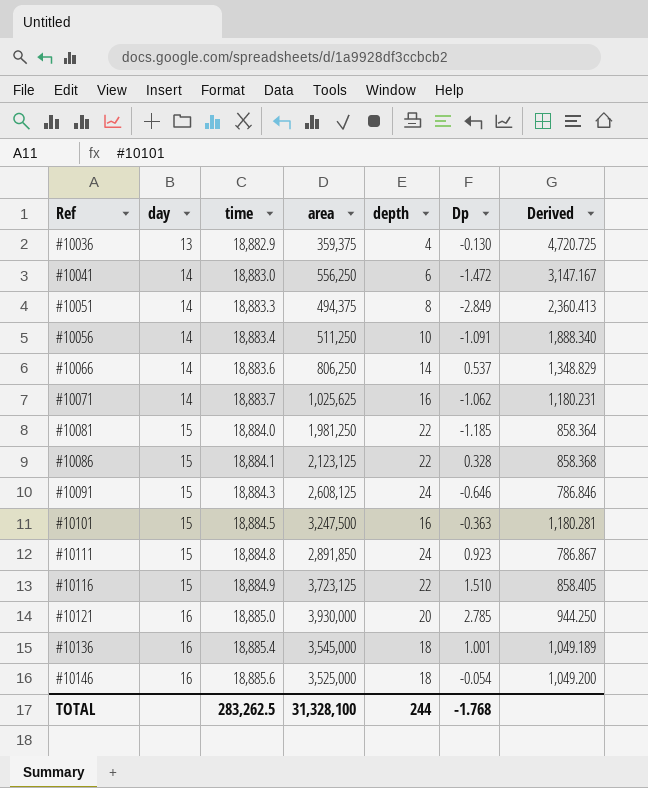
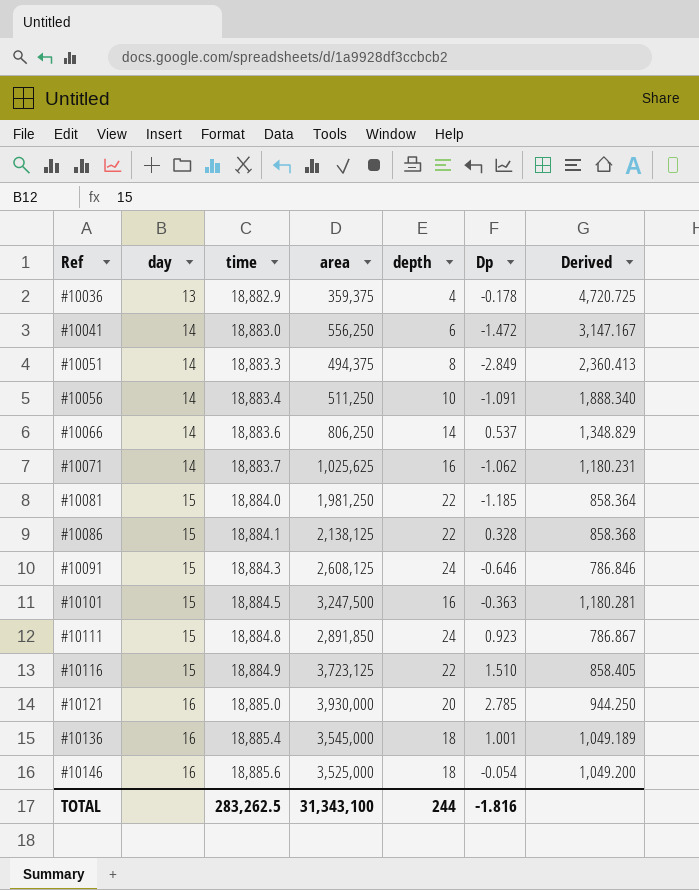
#10036 | Dp: -0.130 -> -0.178
#10086 | area: 2,123,125 -> 2,138,125
TOTAL | area: 31,328,100 -> 31,343,100
TOTAL | Dp: -1.768 -> -1.816

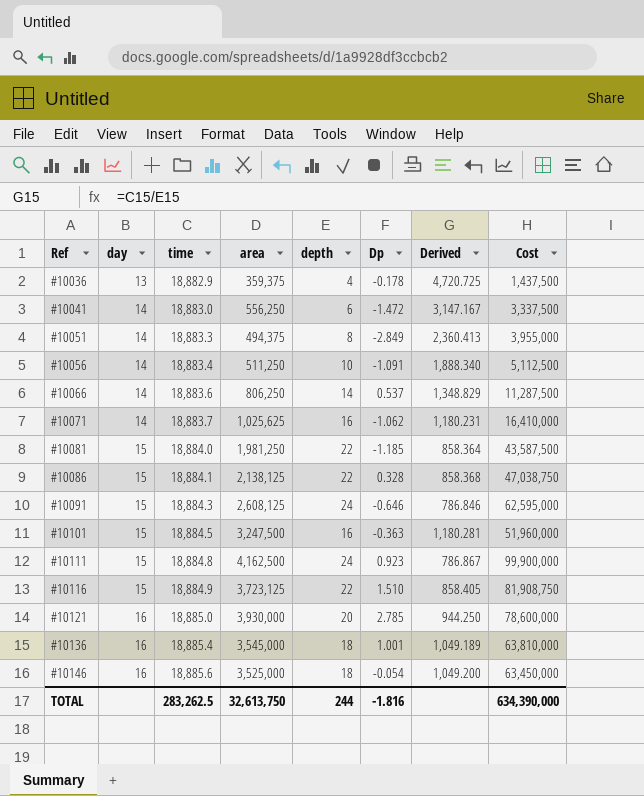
column Cost | formula: none -> [area] * [depth]
#10111 | area: 2,891,850 -> 4,162,500
TOTAL | area: 31,343,100 -> 32,613,750

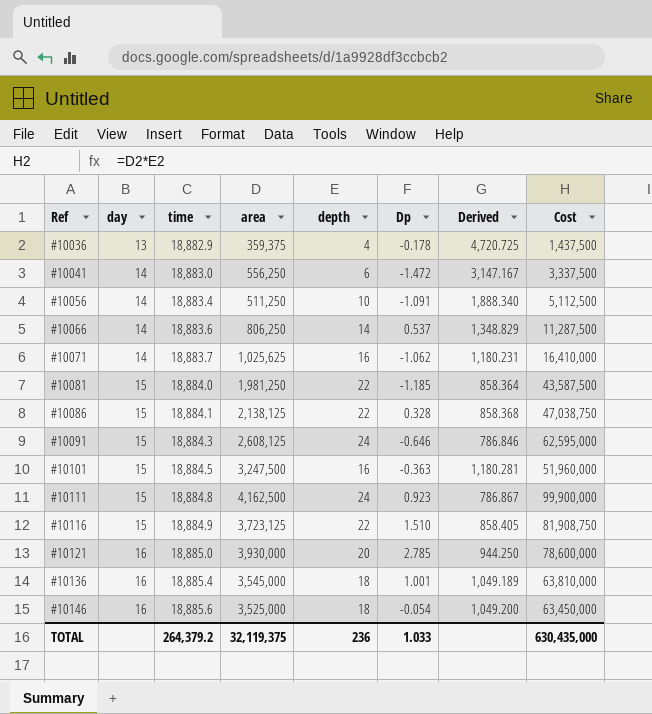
row #10051: 14 | 18,883.3 | 494,375 | 8 | -2.849 | 2,360.413 | 3,955,000 -> none
TOTAL | time: 283,262.5 -> 264,379.2
TOTAL | area: 32,613,750 -> 32,119,375
TOTAL | depth: 244 -> 236
TOTAL | Dp: -1.816 -> 1.033
TOTAL | Cost: 634,390,000 -> 630,435,000

